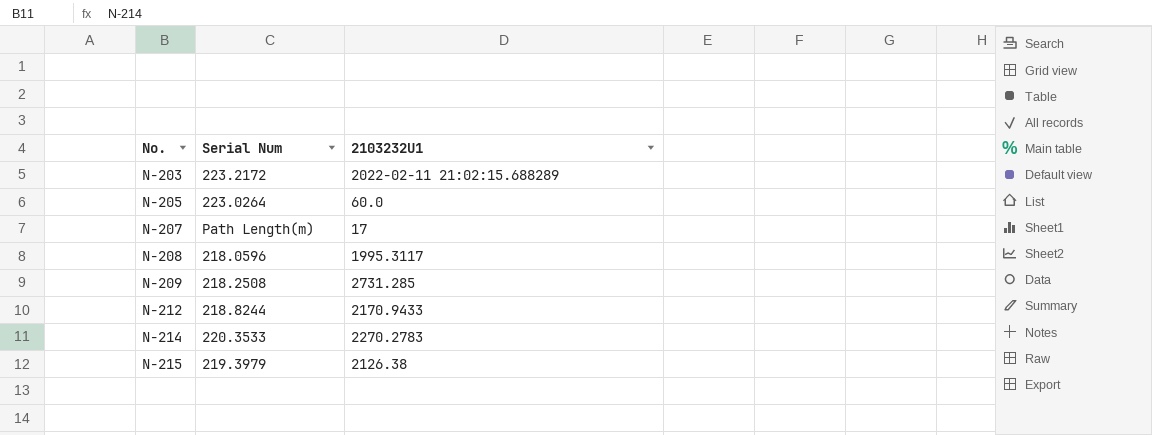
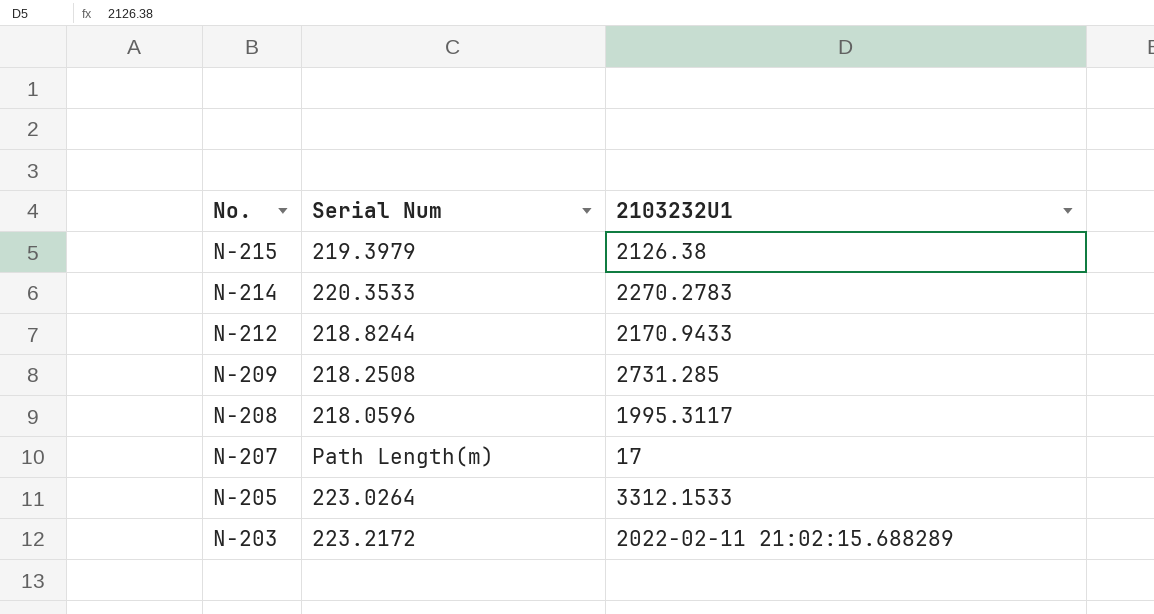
row order: No. ascending -> No. descending
N-205 | 2103232U1: 60.0 -> 3312.1533

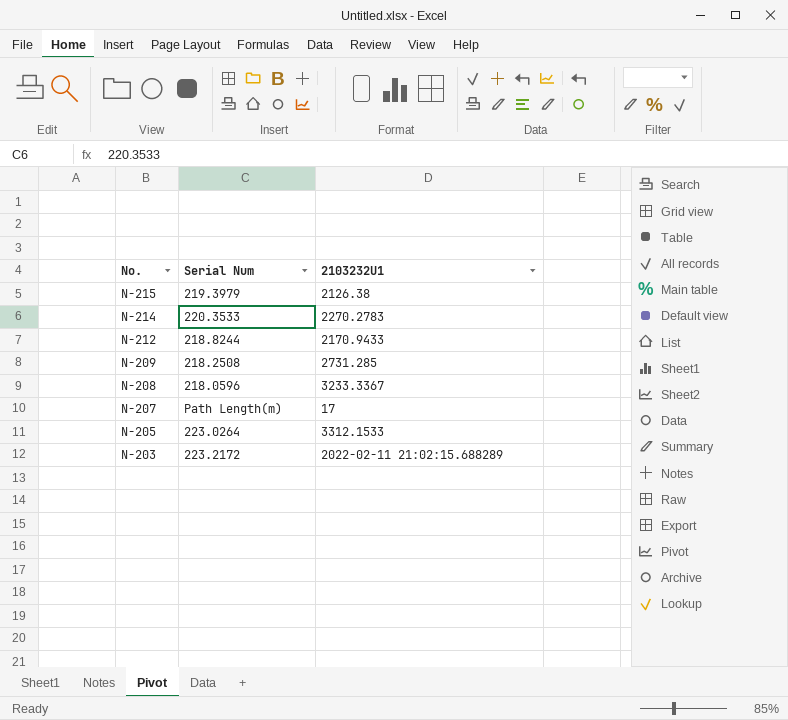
N-208 | 2103232U1: 1995.3117 -> 3233.3367

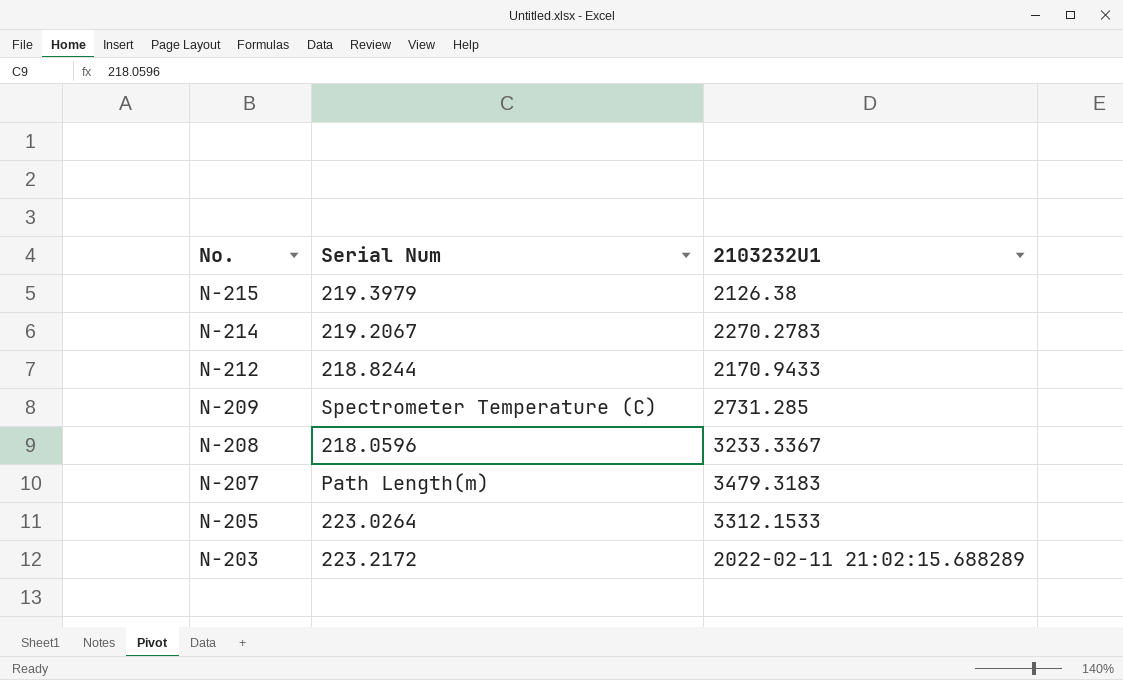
N-214 | Serial Num: 220.3533 -> 219.2067
N-209 | Serial Num: 218.2508 -> Spectrometer Temperature (C)
N-207 | 2103232U1: 17 -> 3479.3183

